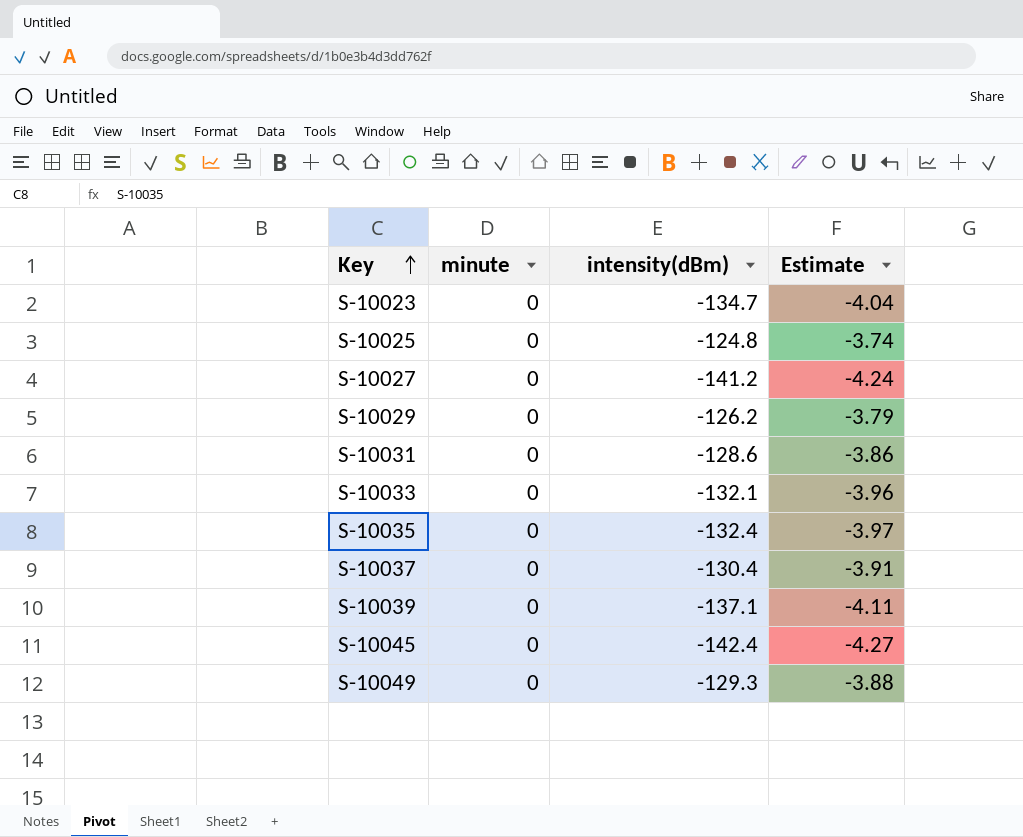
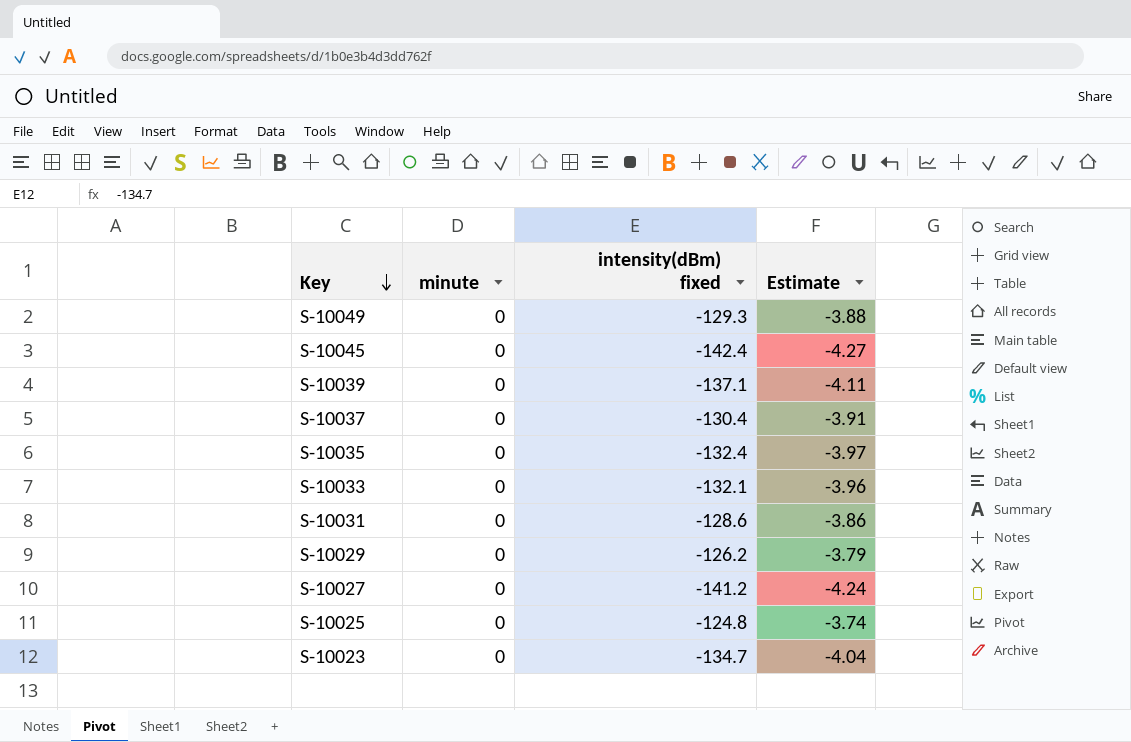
row order: Key ascending -> Key descending
column name: intensity(dBm) -> intensity(dBm) fixed

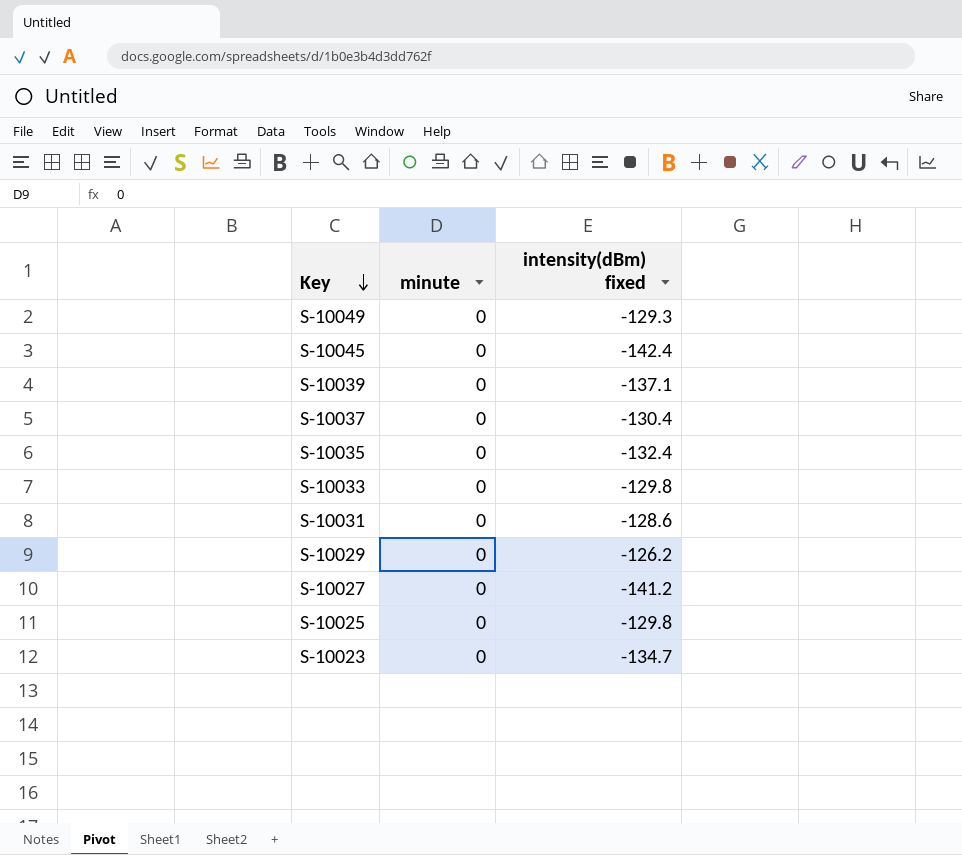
column Estimate | formula: [intensity(dBm) fixed] * 0.03 -> none
S-10033 | intensity(dBm) fixed: -132.1 -> -129.8
S-10025 | intensity(dBm) fixed: -124.8 -> -129.8

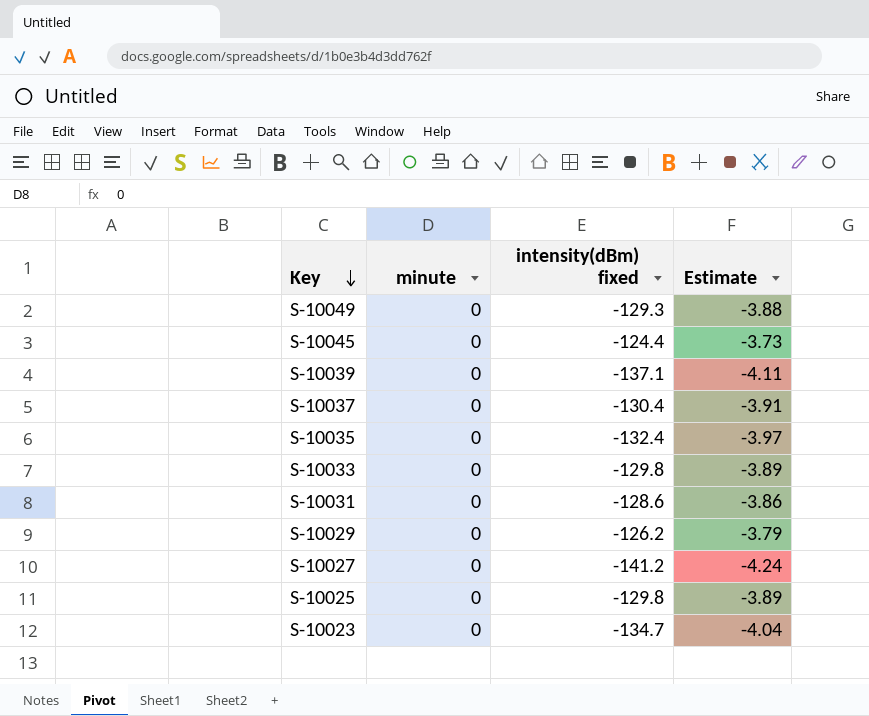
column Estimate | formula: none -> [intensity(dBm) fixed] * 0.03
S-10045 | intensity(dBm) fixed: -142.4 -> -124.4

